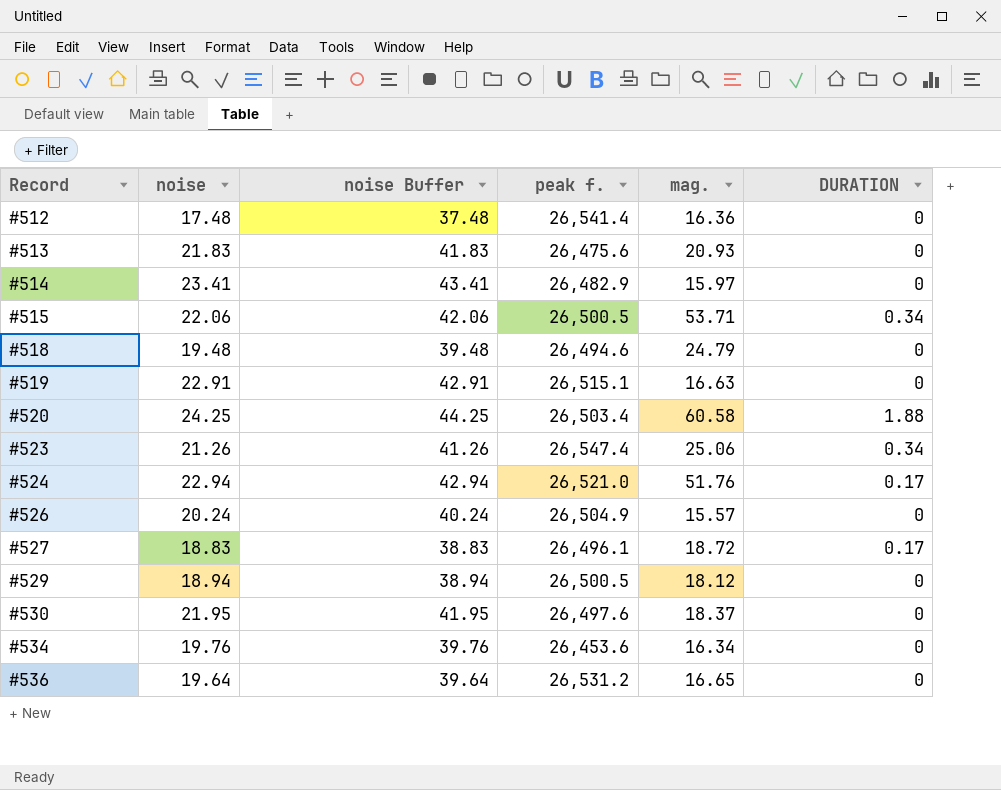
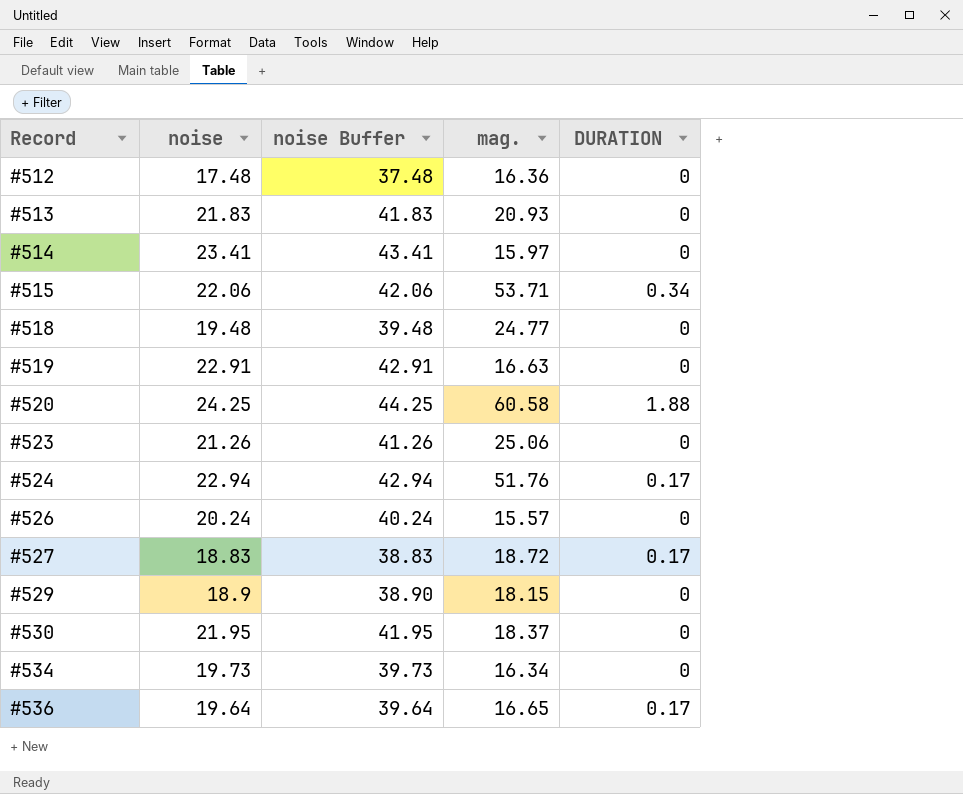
column peak f. | position: 4 -> none
#518 | mag.: 24.79 -> 24.77
#523 | DURATION: 0.34 -> 0
#529 | noise: 18.94 -> 18.9
#529 | noise Buffer: 38.94 -> 38.90
#529 | mag.: 18.12 -> 18.15
#534 | noise: 19.76 -> 19.73
#534 | noise Buffer: 39.76 -> 39.73
#536 | DURATION: 0 -> 0.17

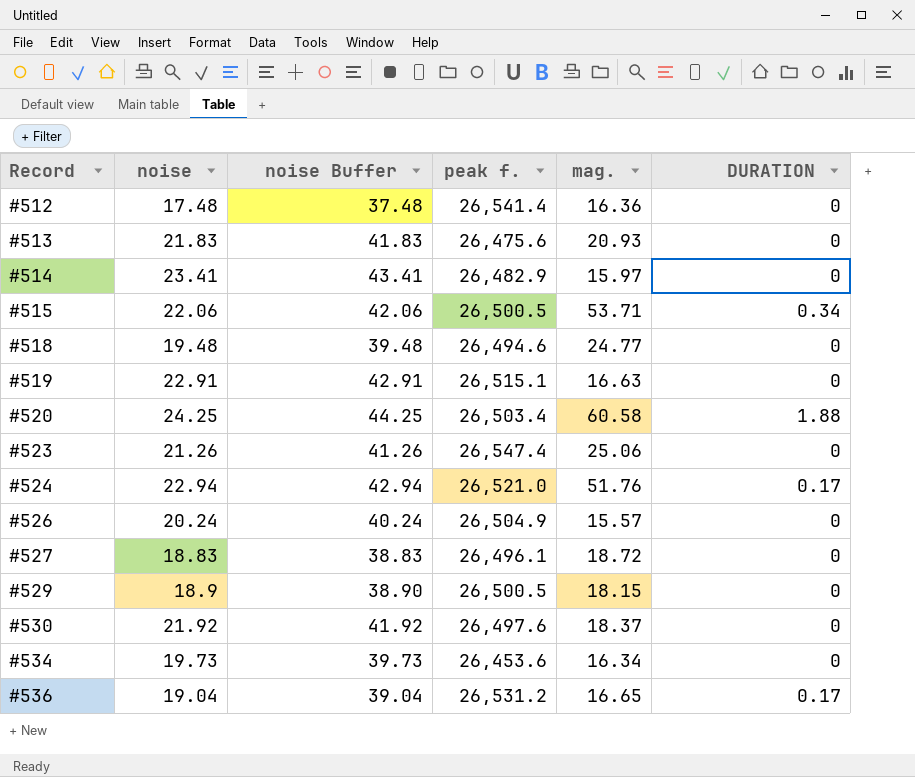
column peak f. | position: none -> 4
#527 | DURATION: 0.17 -> 0
#530 | noise: 21.95 -> 21.92
#530 | noise Buffer: 41.95 -> 41.92
#536 | noise: 19.64 -> 19.04
#536 | noise Buffer: 39.64 -> 39.04

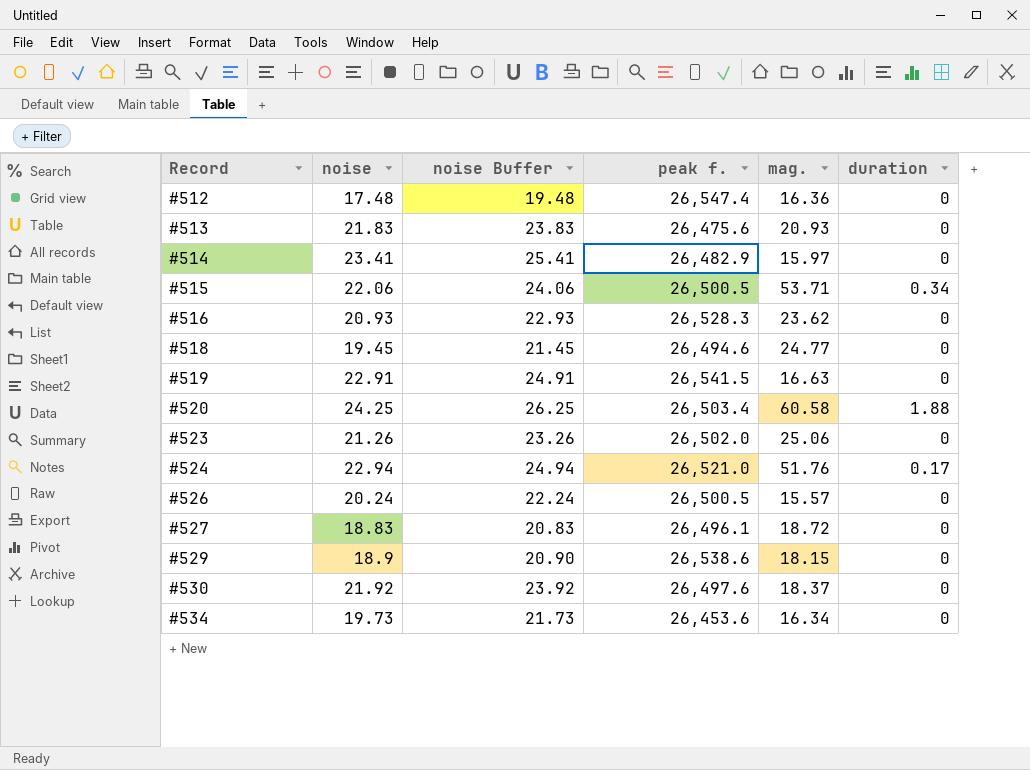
column noise Buffer | formula: [noise] + 20 -> [noise] + 2
column name: DURATION -> duration
row #536: 19.04 | 39.04 | 26,531.2 | 16.65 | 0.17 -> none
#512 | peak f.: 26,541.4 -> 26,547.4
row #516: none -> 20.93 | 22.93 | 26,528.3 | 23.62 | 0
#518 | noise: 19.48 -> 19.45
#519 | peak f.: 26,515.1 -> 26,541.5
#523 | peak f.: 26,547.4 -> 26,502.0
#526 | peak f.: 26,504.9 -> 26,500.5
#529 | peak f.: 26,500.5 -> 26,538.6

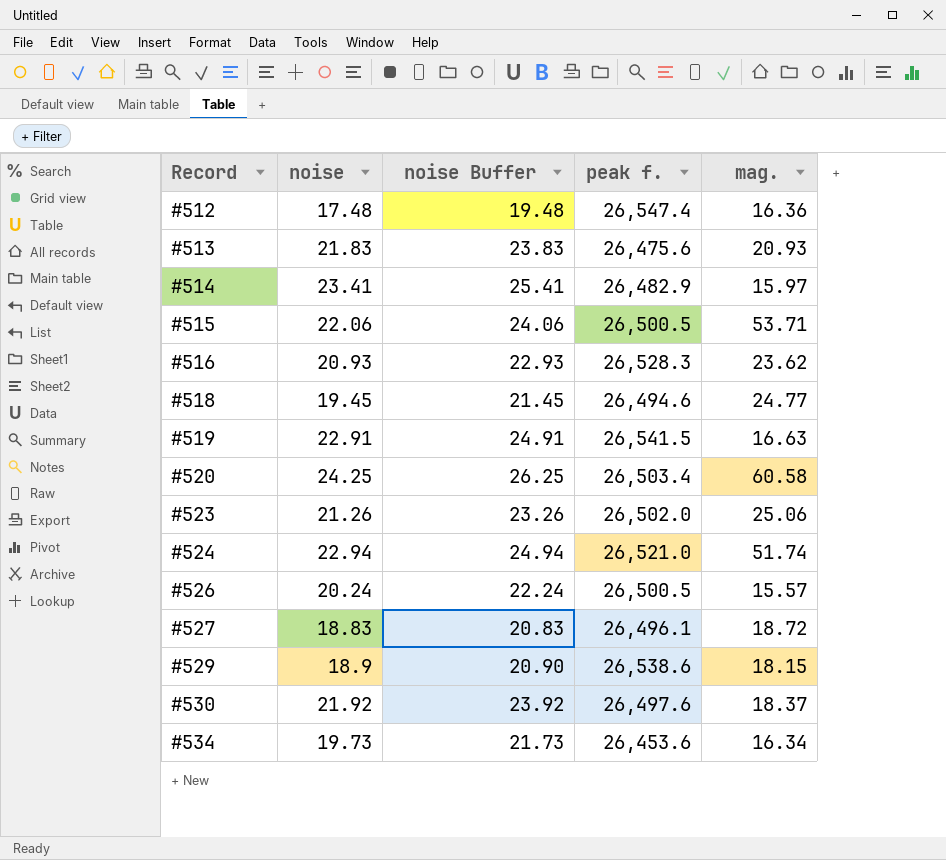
column duration | position: 6 -> none
#524 | mag.: 51.76 -> 51.74

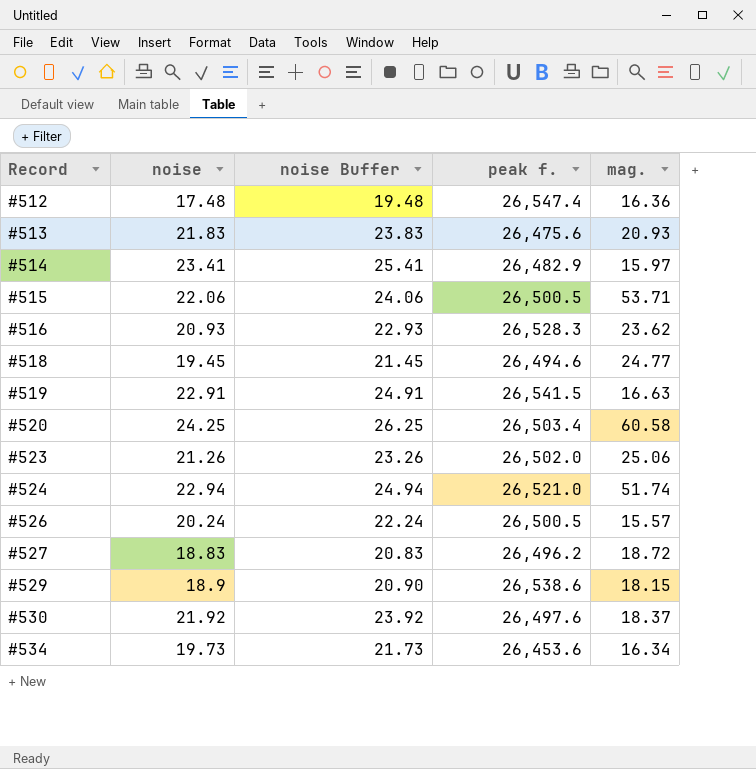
#527 | peak f.: 26,496.1 -> 26,496.2

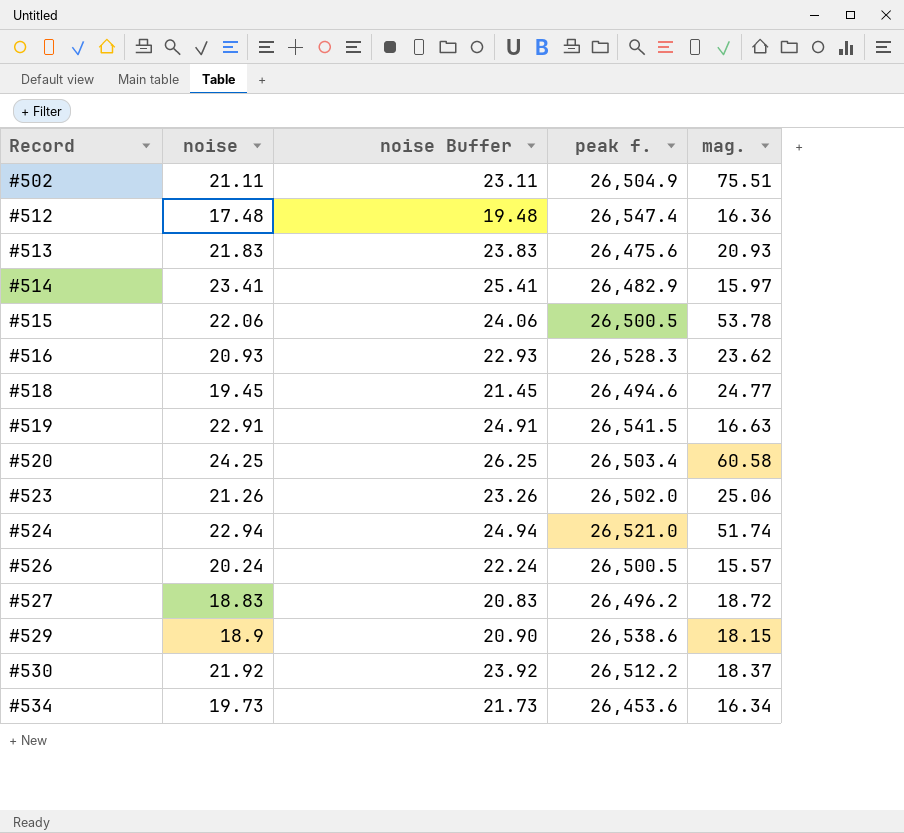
row #502: none -> 21.11 | 23.11 | 26,504.9 | 75.51
#515 | mag.: 53.71 -> 53.78
#530 | peak f.: 26,497.6 -> 26,512.2

